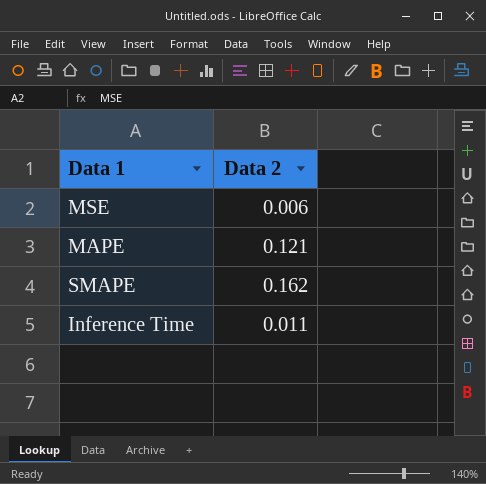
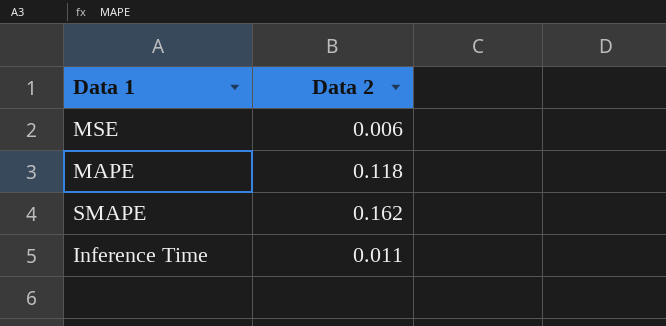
MAPE | Data 2: 0.121 -> 0.118

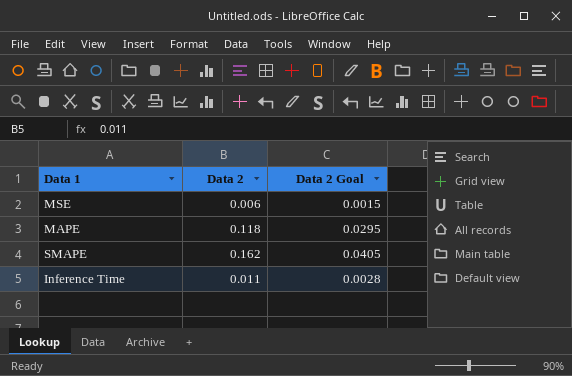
column Data 2 Goal | formula: none -> [Data 2] * 0.25

